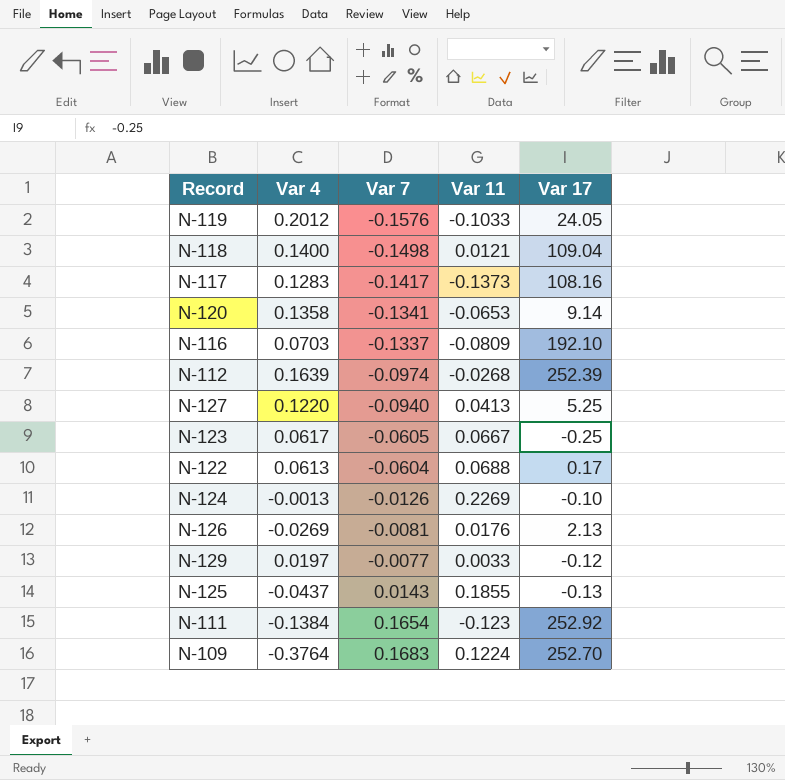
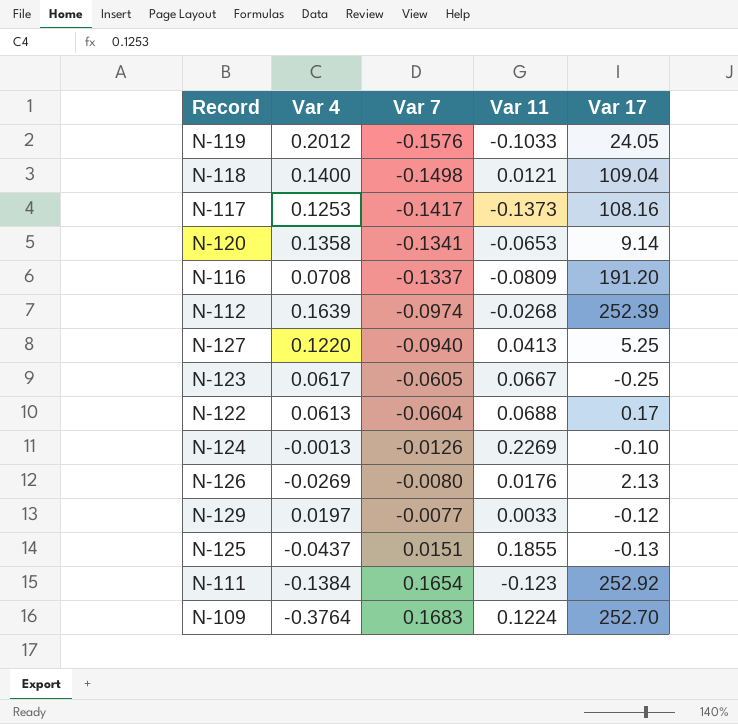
N-117 | Var 4: 0.1283 -> 0.1253
N-116 | Var 4: 0.0703 -> 0.0708
N-116 | Var 17: 192.10 -> 191.20
N-126 | Var 7: -0.0081 -> -0.0080
N-125 | Var 7: 0.0143 -> 0.0151

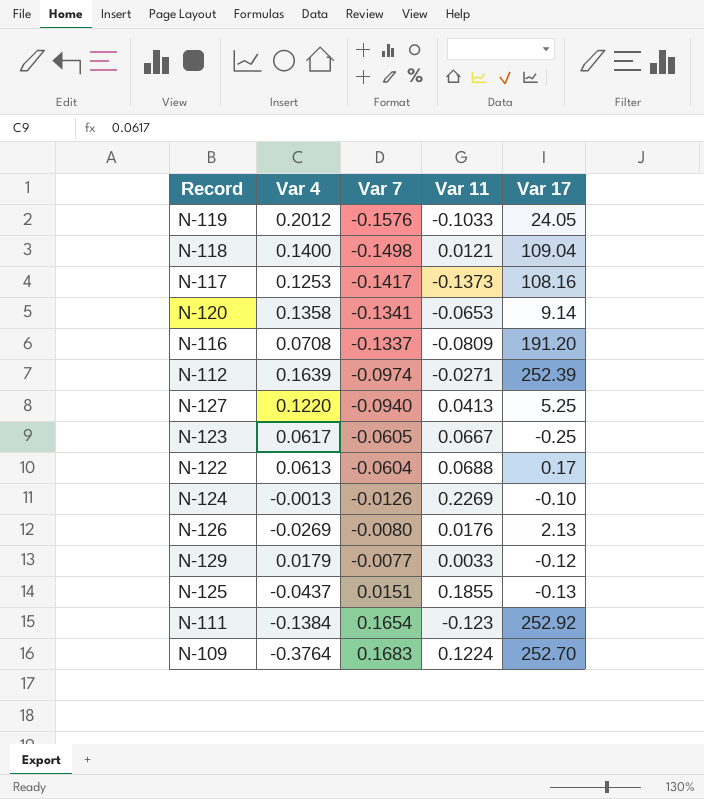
N-112 | Var 11: -0.0268 -> -0.0271
N-129 | Var 4: 0.0197 -> 0.0179

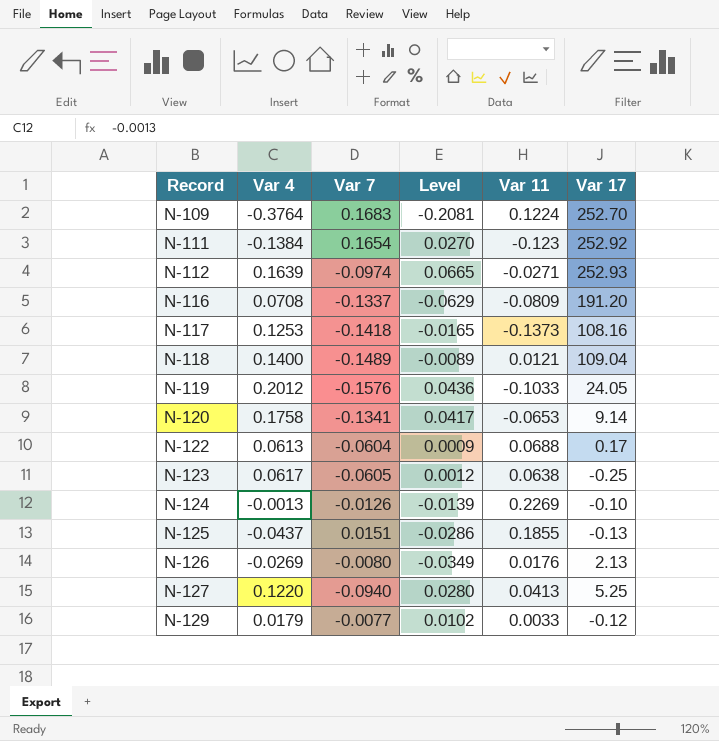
row order: Var 7 ascending -> Record ascending
column Level | formula: none -> [Var 4] + [Var 7]
N-112 | Var 17: 252.39 -> 252.93
N-117 | Var 7: -0.1417 -> -0.1418
N-118 | Var 7: -0.1498 -> -0.1489
N-120 | Var 4: 0.1358 -> 0.1758
N-123 | Var 11: 0.0667 -> 0.0638

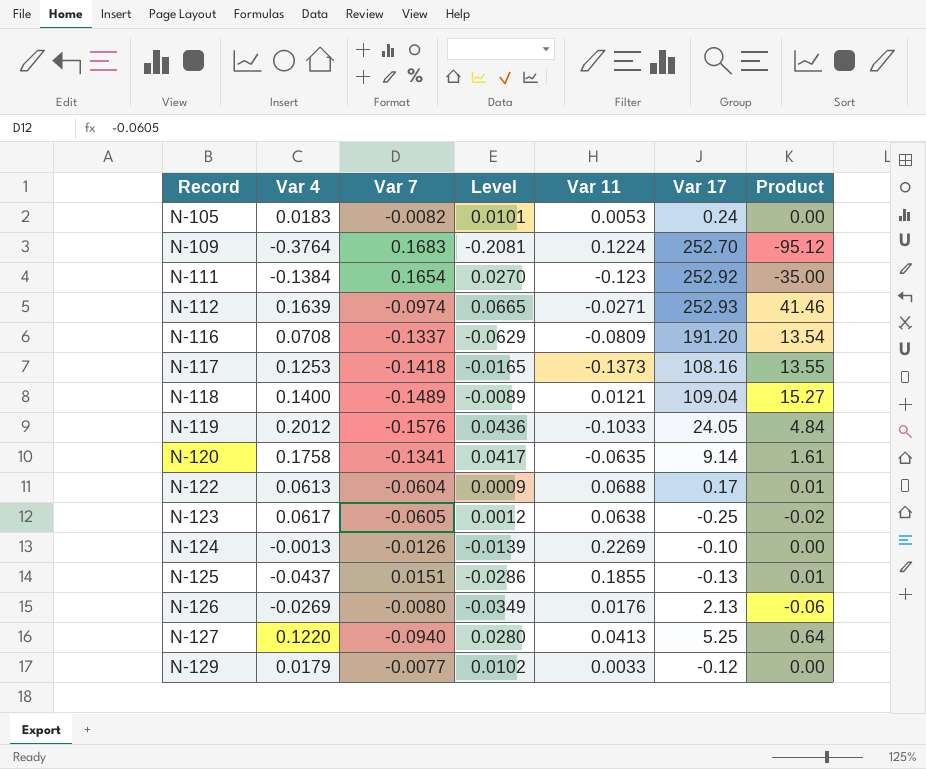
column Product | formula: none -> [Var 4] * [Var 17]
row N-105: none -> 0.0183 | -0.0082 | 0.0101 | 0.0053 | 0.24 | 0.00
N-120 | Var 11: -0.0653 -> -0.0635

